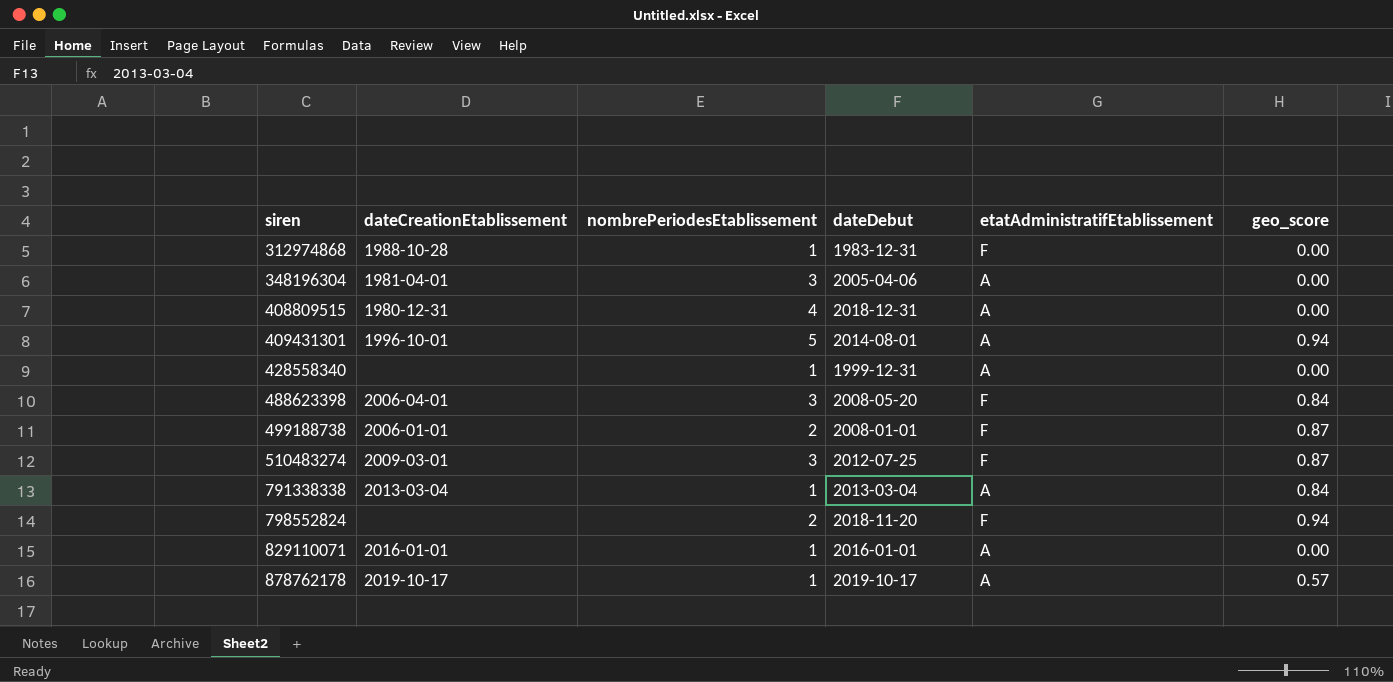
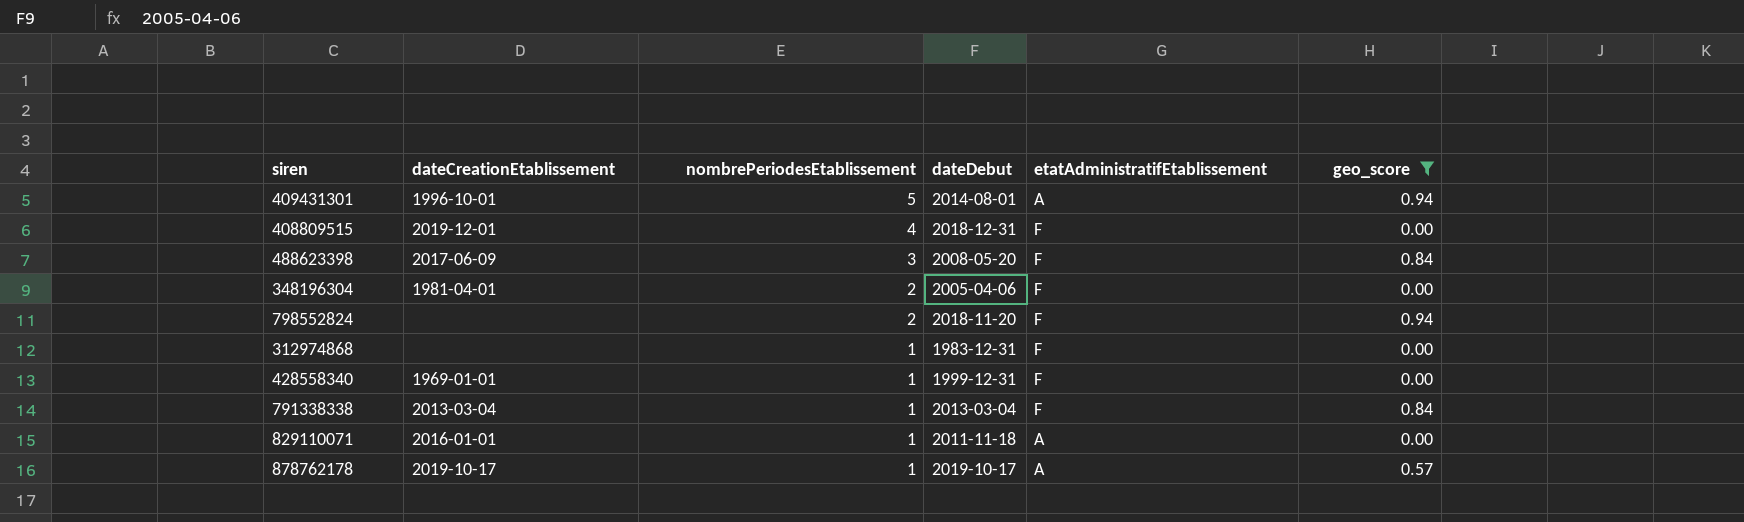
filter: none -> geo_score != 0.87
row order: siren ascending -> nombrePeriodesEtablissement descending
408809515 | dateCreationEtablissement: 1980-12-31 -> 2019-12-01
408809515 | etatAdministratifEtablissement: A -> F
488623398 | dateCreationEtablissement: 2006-04-01 -> 2017-06-09
348196304 | nombrePeriodesEtablissement: 3 -> 2
348196304 | etatAdministratifEtablissement: A -> F
312974868 | dateCreationEtablissement: 1988-10-28 -> none
428558340 | dateCreationEtablissement: none -> 1969-01-01
428558340 | etatAdministratifEtablissement: A -> F
791338338 | etatAdministratifEtablissement: A -> F
829110071 | dateDebut: 2016-01-01 -> 2011-11-18

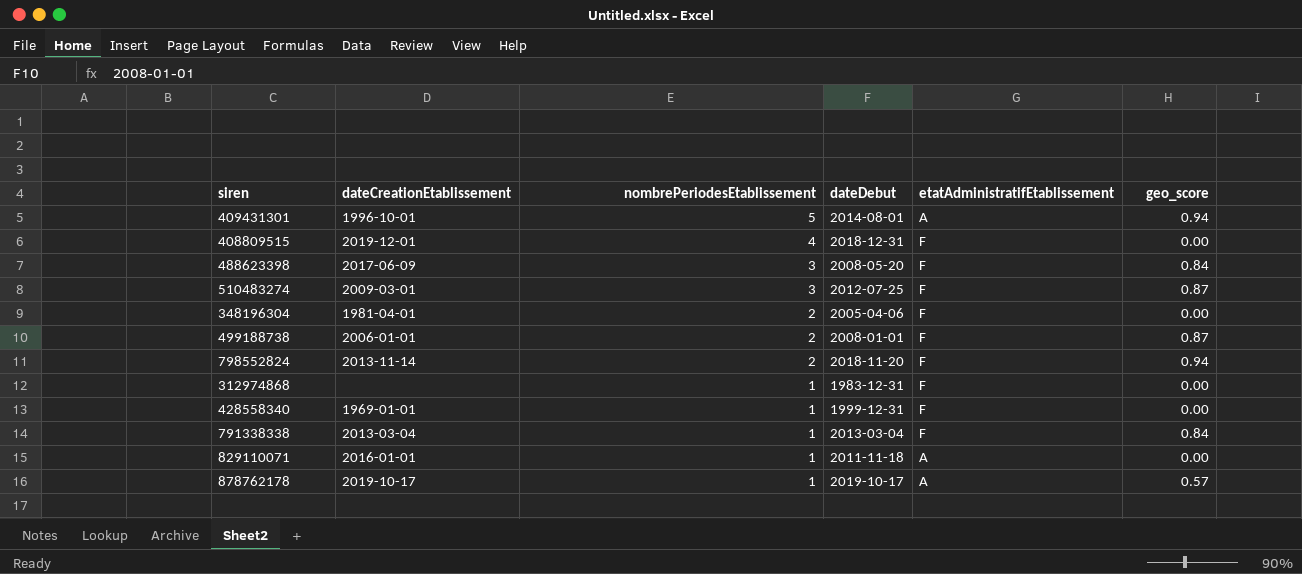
filter: geo_score != 0.87 -> none
798552824 | dateCreationEtablissement: none -> 2013-11-14

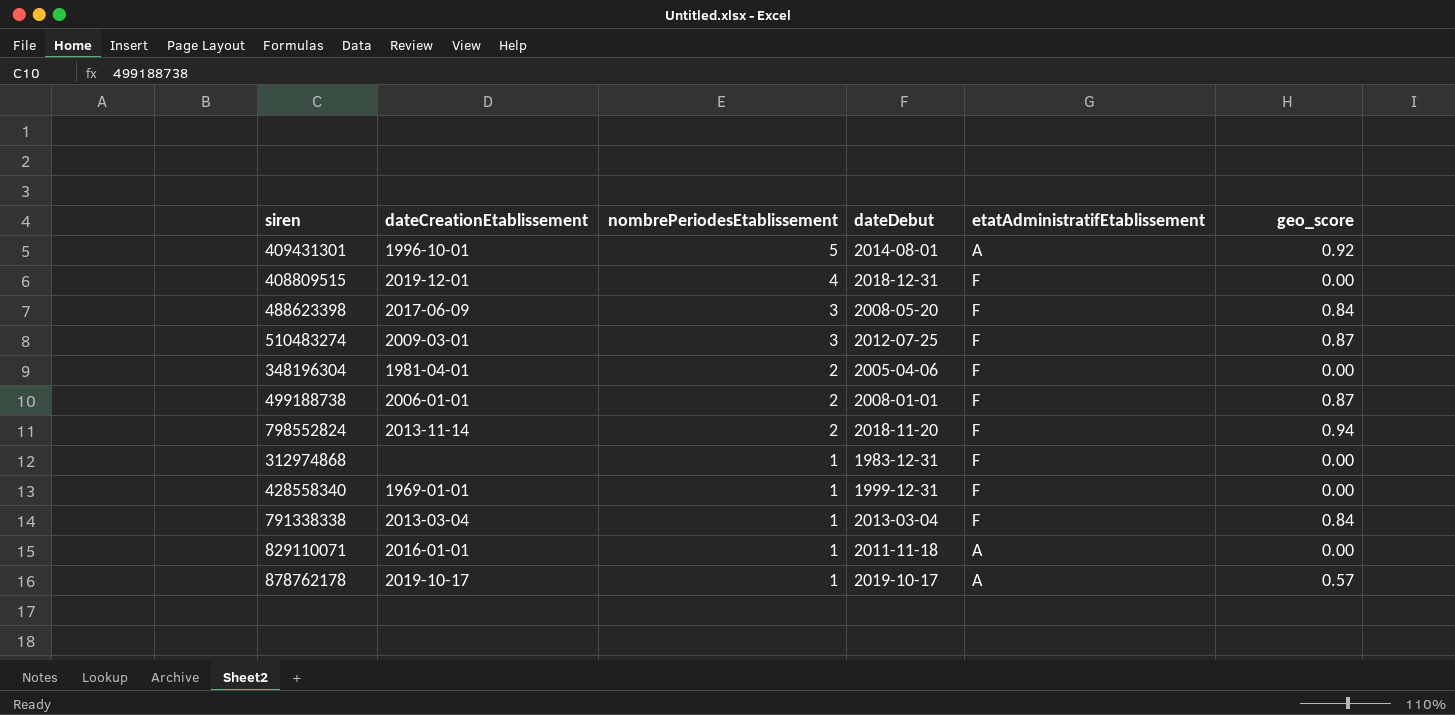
409431301 | geo_score: 0.94 -> 0.92

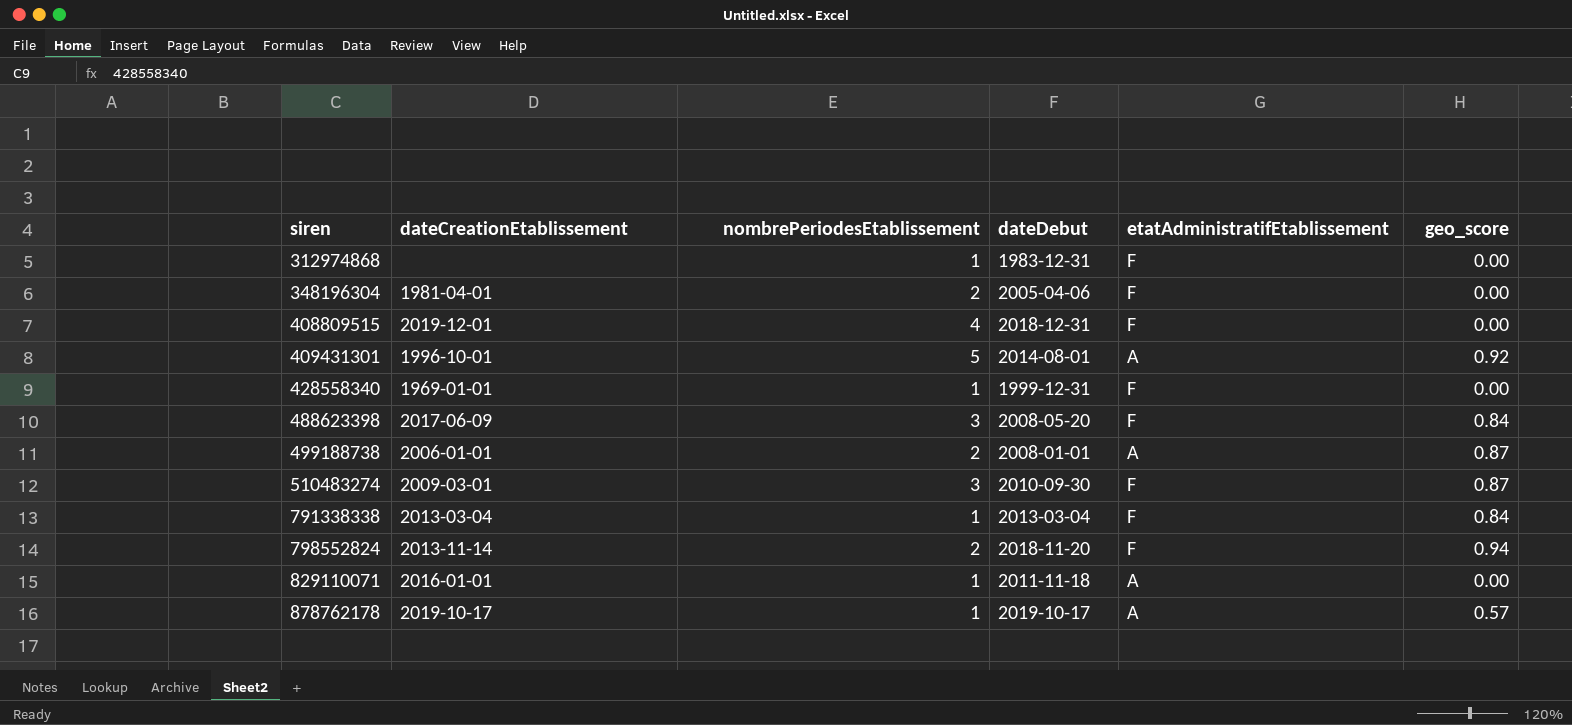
row order: nombrePeriodesEtablissement descending -> siren ascending
499188738 | etatAdministratifEtablissement: F -> A
510483274 | dateDebut: 2012-07-25 -> 2010-09-30

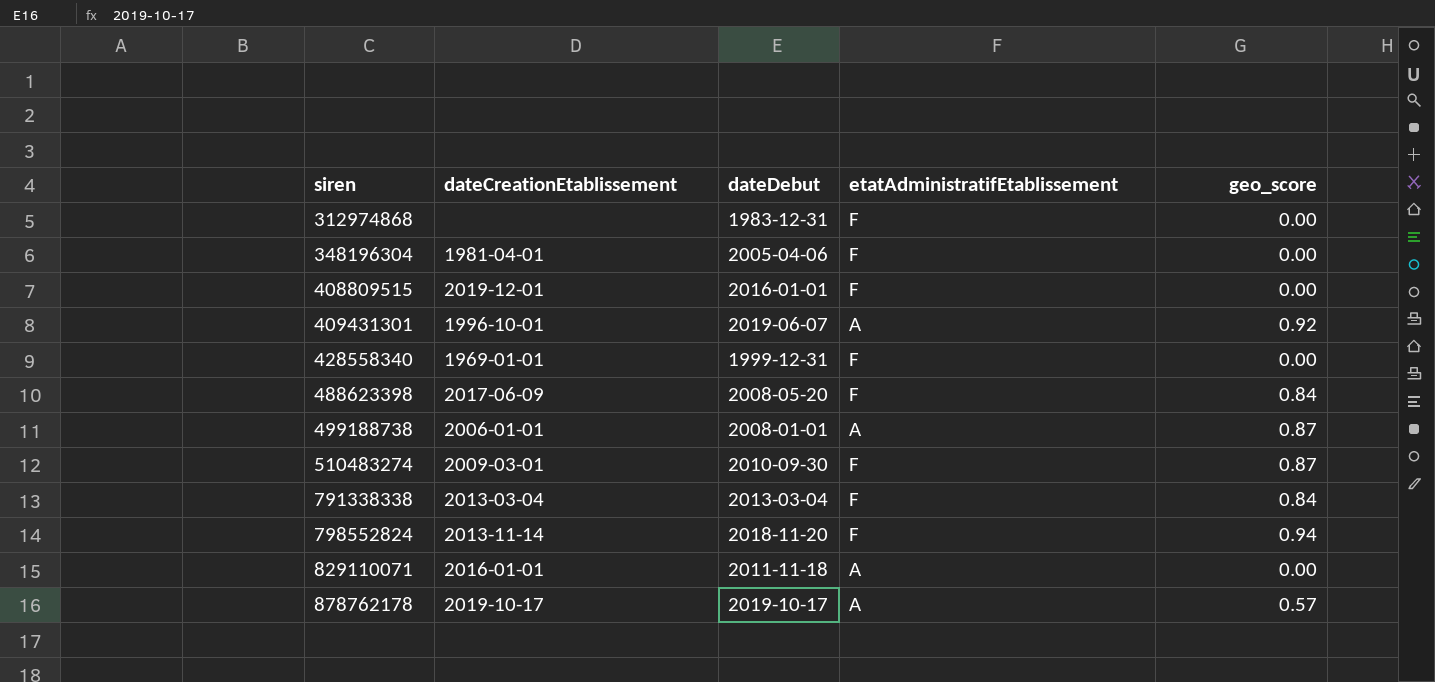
column nombrePeriodesEtablissement | position: 3 -> none
408809515 | dateDebut: 2018-12-31 -> 2016-01-01
409431301 | dateDebut: 2014-08-01 -> 2019-06-07

